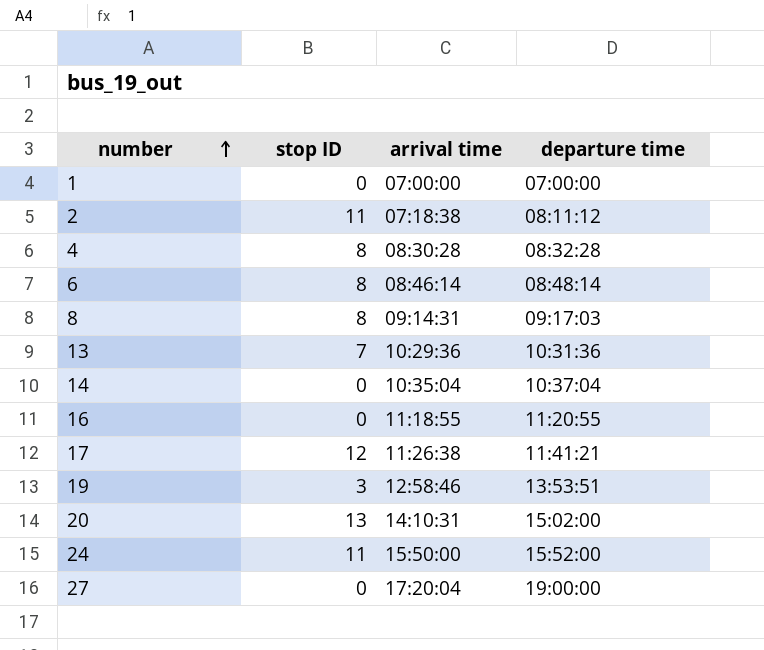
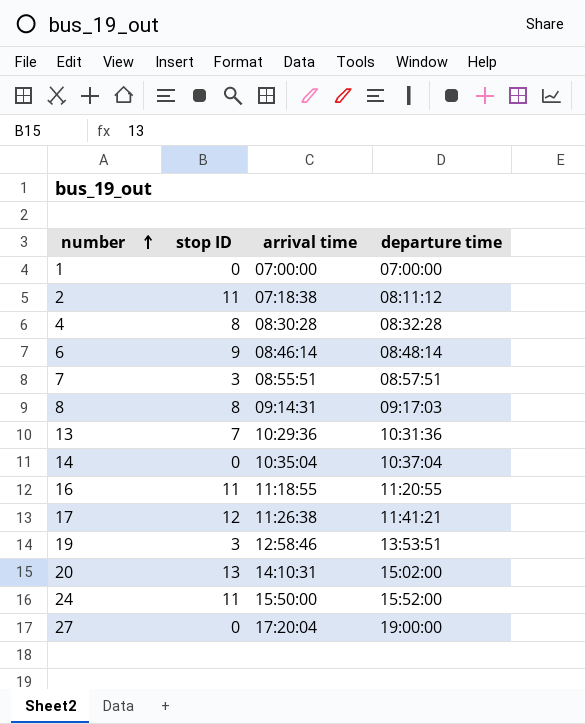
6 | stop ID: 8 -> 9
row 7: none -> 3 | 08:55:51 | 08:57:51
16 | stop ID: 0 -> 11

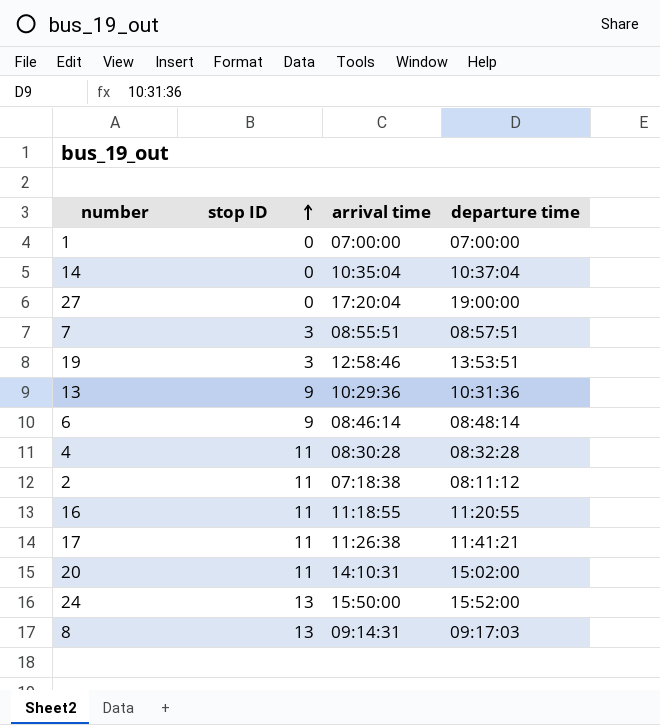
row order: number ascending -> stop ID ascending
13 | stop ID: 7 -> 9
4 | stop ID: 8 -> 11
17 | stop ID: 12 -> 11
20 | stop ID: 13 -> 11
24 | stop ID: 11 -> 13
8 | stop ID: 8 -> 13

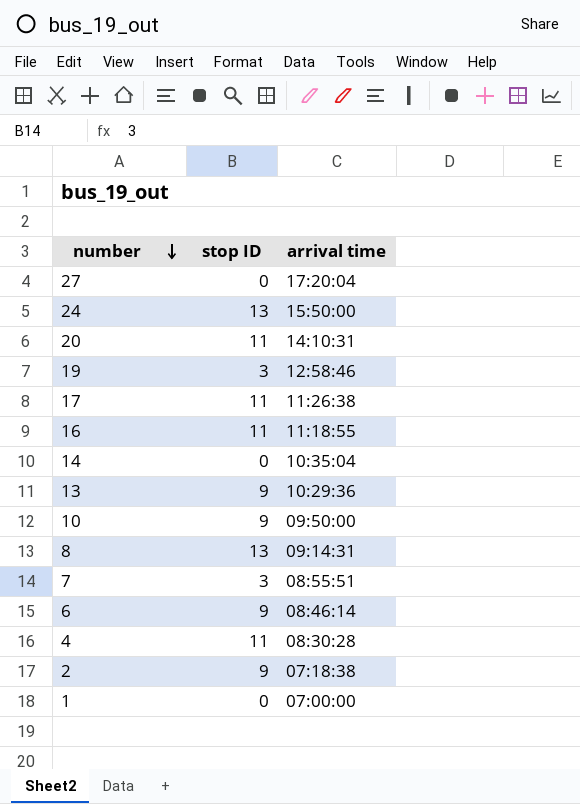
row order: stop ID ascending -> number descending
column departure time | position: 4 -> none
row 10: none -> 9 | 09:50:00
2 | stop ID: 11 -> 9

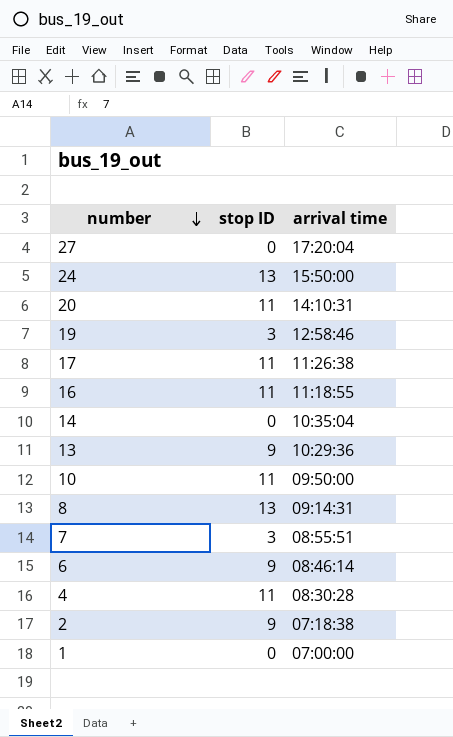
10 | stop ID: 9 -> 11

